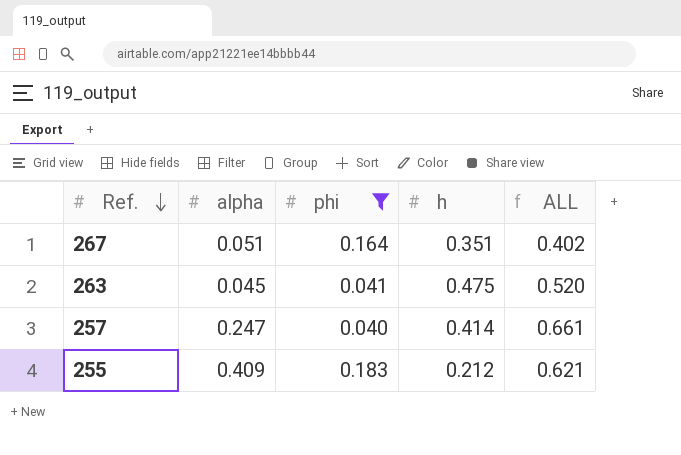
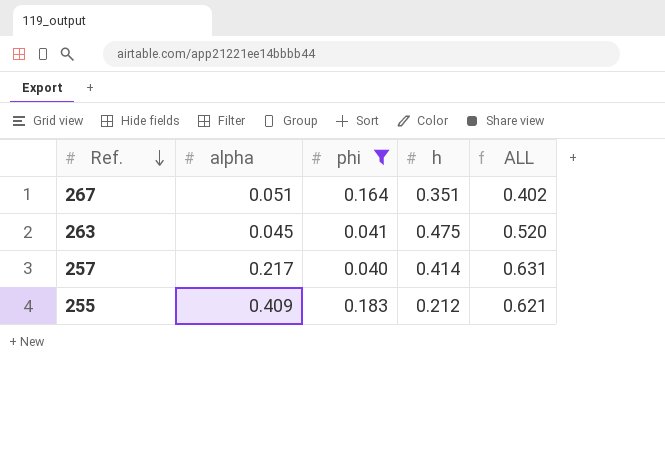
257 | alpha: 0.247 -> 0.217
257 | ALL: 0.661 -> 0.631

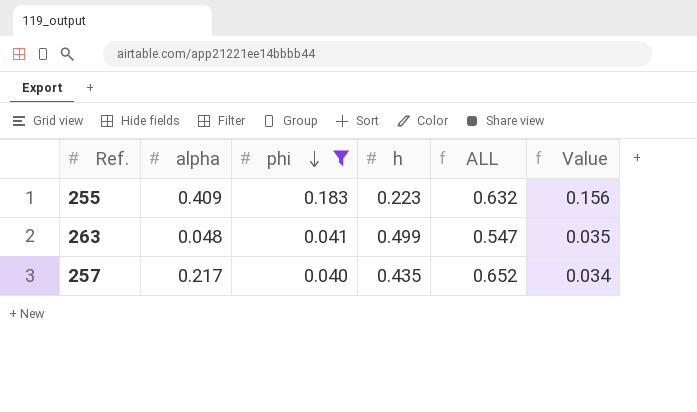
row order: Ref. descending -> phi descending
column Value | formula: none -> [phi] * 0.85
row 267: 0.051 | 0.164 | 0.351 | 0.402 -> none
255 | h: 0.212 -> 0.223
255 | ALL: 0.621 -> 0.632
263 | alpha: 0.045 -> 0.048
263 | h: 0.475 -> 0.499
263 | ALL: 0.520 -> 0.547
257 | h: 0.414 -> 0.435
257 | ALL: 0.631 -> 0.652

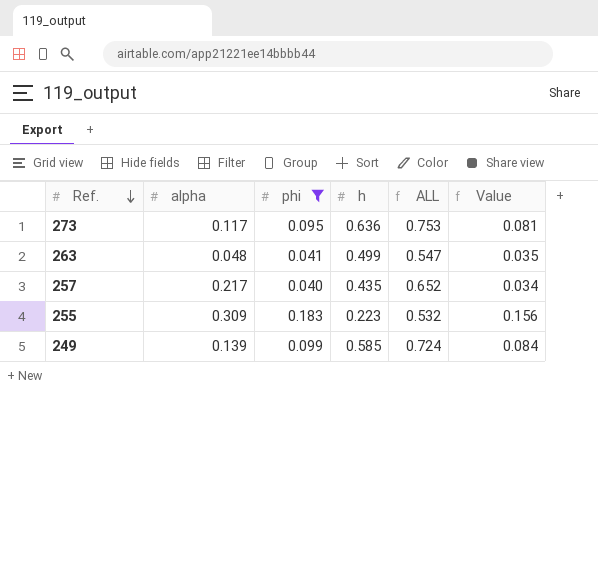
row order: phi descending -> Ref. descending
row 273: none -> 0.117 | 0.095 | 0.636 | 0.753 | 0.081
255 | alpha: 0.409 -> 0.309
255 | ALL: 0.632 -> 0.532
row 249: none -> 0.139 | 0.099 | 0.585 | 0.724 | 0.084

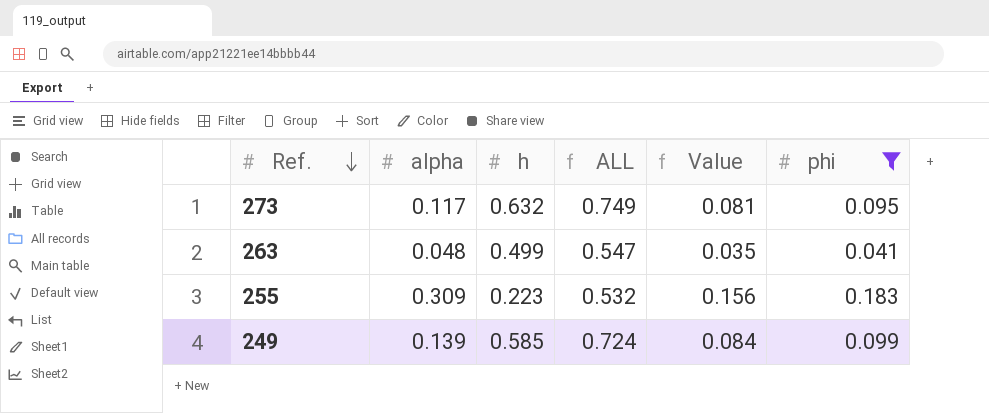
column phi | position: 3 -> 6
row 257: 0.217 | 0.040 | 0.435 | 0.652 | 0.034 -> none
273 | h: 0.636 -> 0.632
273 | ALL: 0.753 -> 0.749

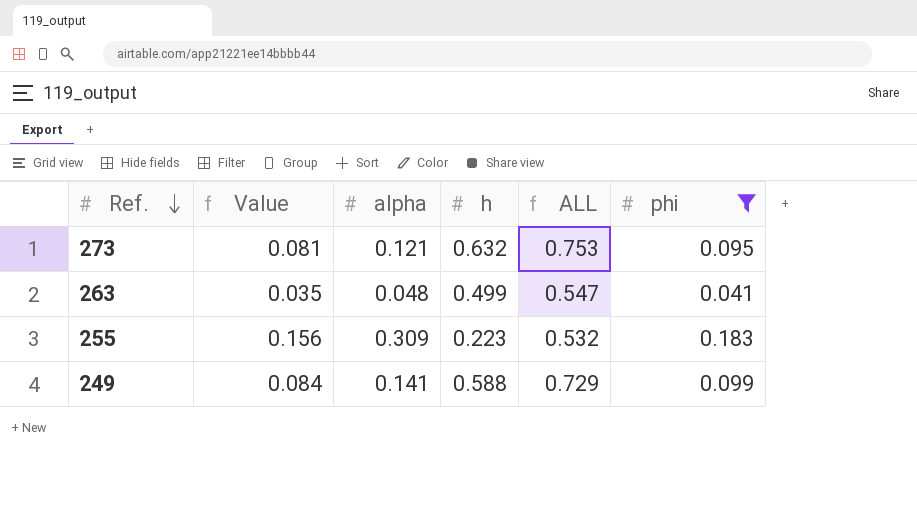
column Value | position: 5 -> 2
273 | alpha: 0.117 -> 0.121
273 | ALL: 0.749 -> 0.753
249 | alpha: 0.139 -> 0.141
249 | h: 0.585 -> 0.588
249 | ALL: 0.724 -> 0.729

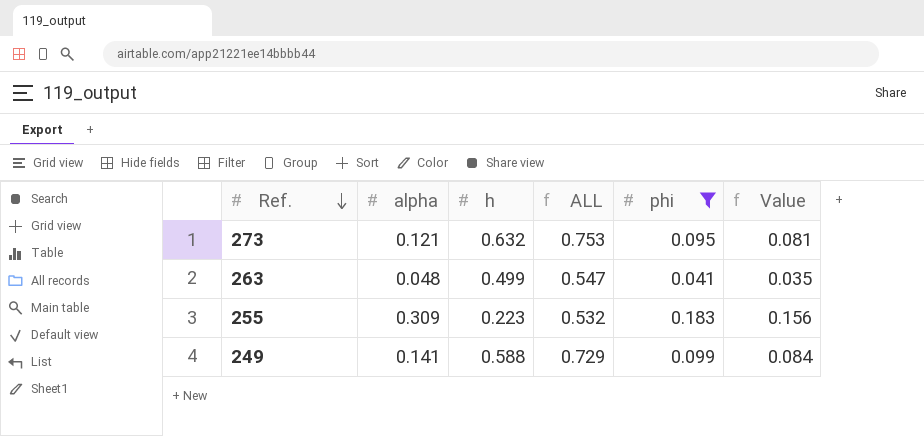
column Value | position: 2 -> 6

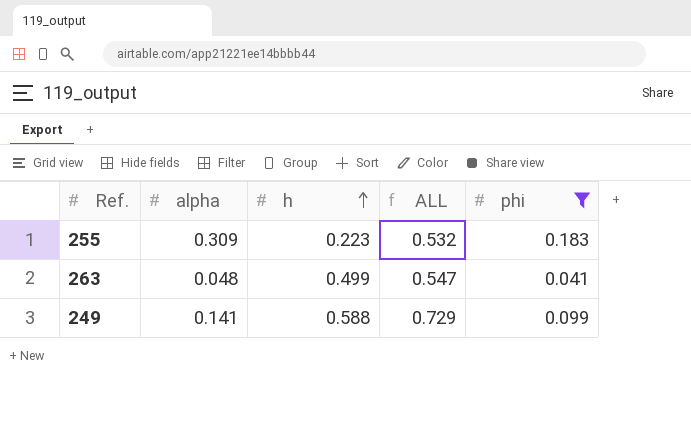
row order: Ref. descending -> h ascending
column Value | formula: [phi] * 0.85 -> none
row 273: 0.121 | 0.632 | 0.753 | 0.095 | 0.081 -> none

